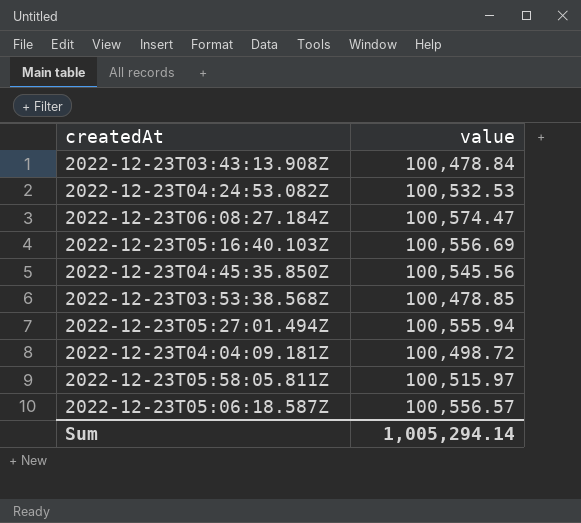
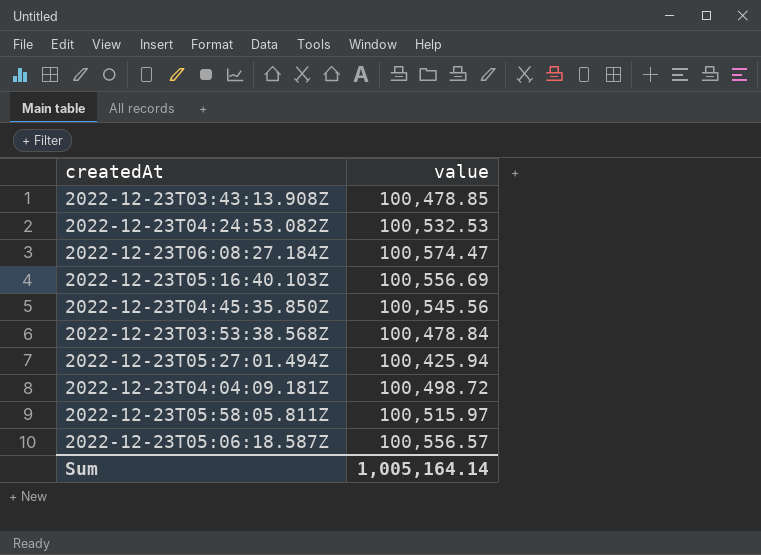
2022-12-23T03:43:13.908Z | value: 100,478.84 -> 100,478.85
2022-12-23T03:53:38.568Z | value: 100,478.85 -> 100,478.84
2022-12-23T05:27:01.494Z | value: 100,555.94 -> 100,425.94
Sum | value: 1,005,294.14 -> 1,005,164.14

